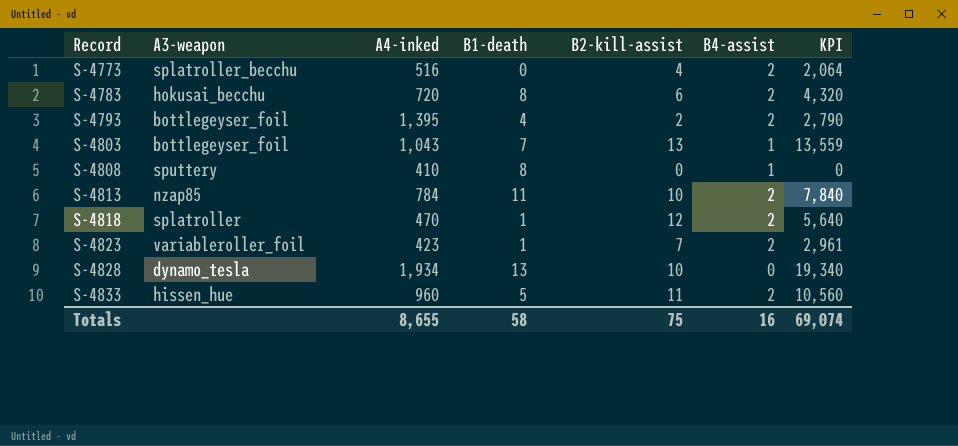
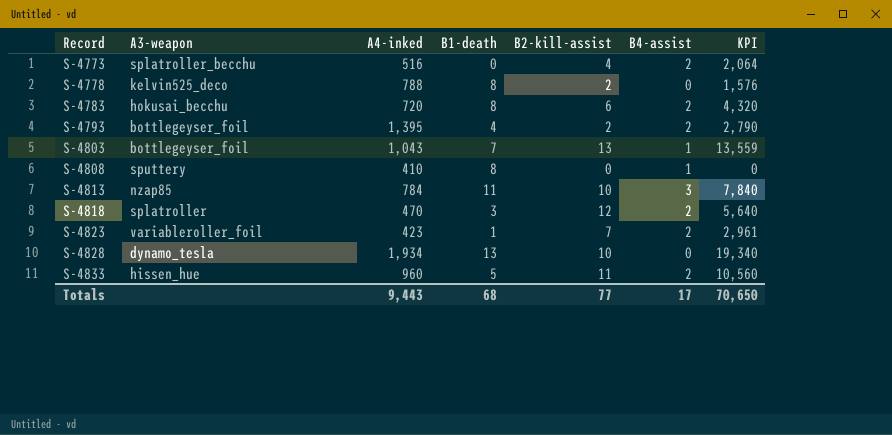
row S-4778: none -> kelvin525_deco | 788 | 8 | 2 | 0 | 1,576
S-4813 | B4-assist: 2 -> 3
S-4818 | B1-death: 1 -> 3
Totals | A4-inked: 8,655 -> 9,443
Totals | B1-death: 58 -> 68
Totals | B2-kill-assist: 75 -> 77
Totals | B4-assist: 16 -> 17
Totals | KPI: 69,074 -> 70,650

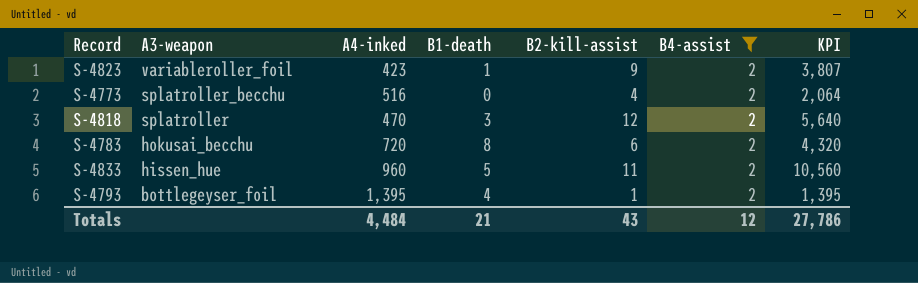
filter: none -> B4-assist = 2
row order: Record ascending -> A3-weapon descending
S-4823 | B2-kill-assist: 7 -> 9
S-4823 | KPI: 2,961 -> 3,807
S-4793 | B2-kill-assist: 2 -> 1
S-4793 | KPI: 2,790 -> 1,395
Totals | A4-inked: 9,443 -> 4,484
Totals | B1-death: 68 -> 21
Totals | B2-kill-assist: 77 -> 43
Totals | B4-assist: 17 -> 12
Totals | KPI: 70,650 -> 27,786

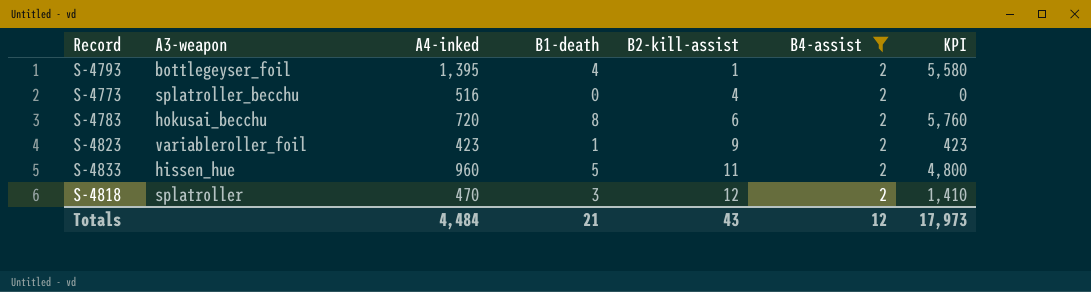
row order: A3-weapon descending -> B2-kill-assist ascending
column KPI | formula: [A4-inked] * [B2-kill-assist] -> [A4-inked] * [B1-death]
Totals | KPI: 27,786 -> 17,973

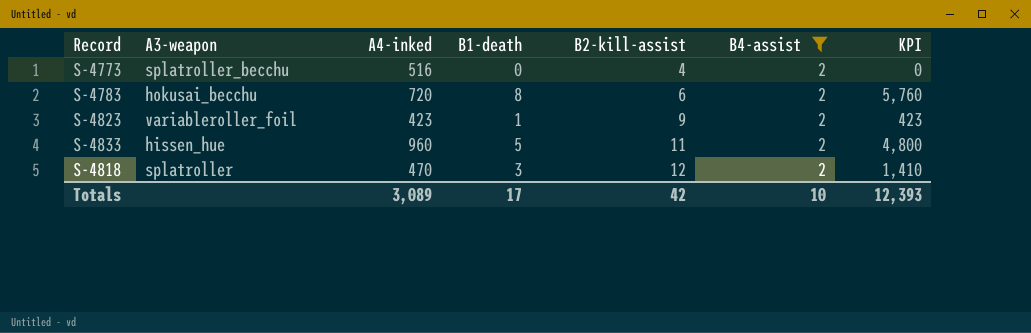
row S-4793: bottlegeyser_foil | 1,395 | 4 | 1 | 2 | 5,580 -> none
Totals | A4-inked: 4,484 -> 3,089
Totals | B1-death: 21 -> 17
Totals | B2-kill-assist: 43 -> 42
Totals | B4-assist: 12 -> 10
Totals | KPI: 17,973 -> 12,393

